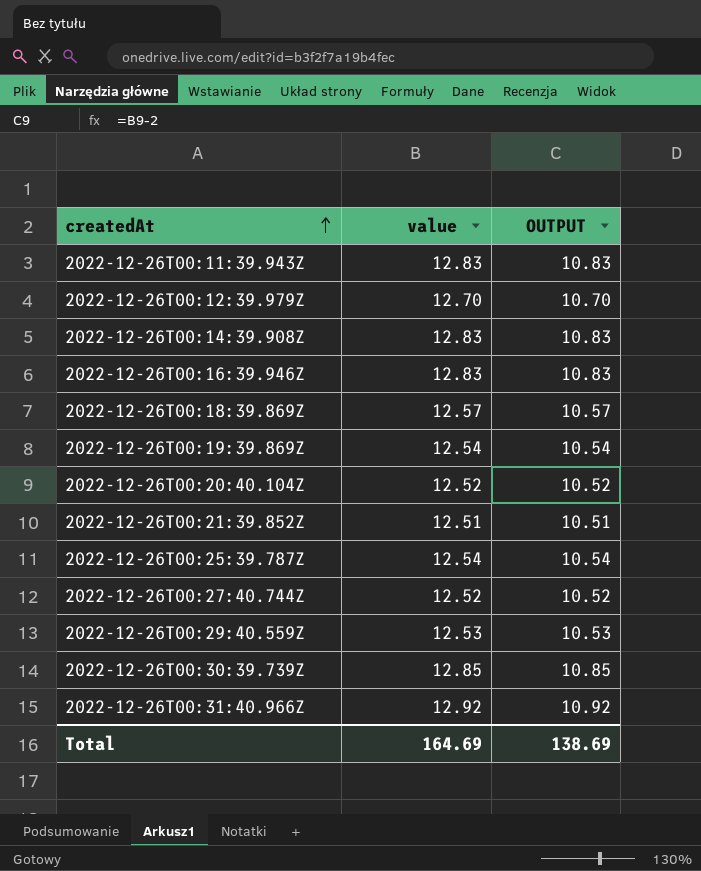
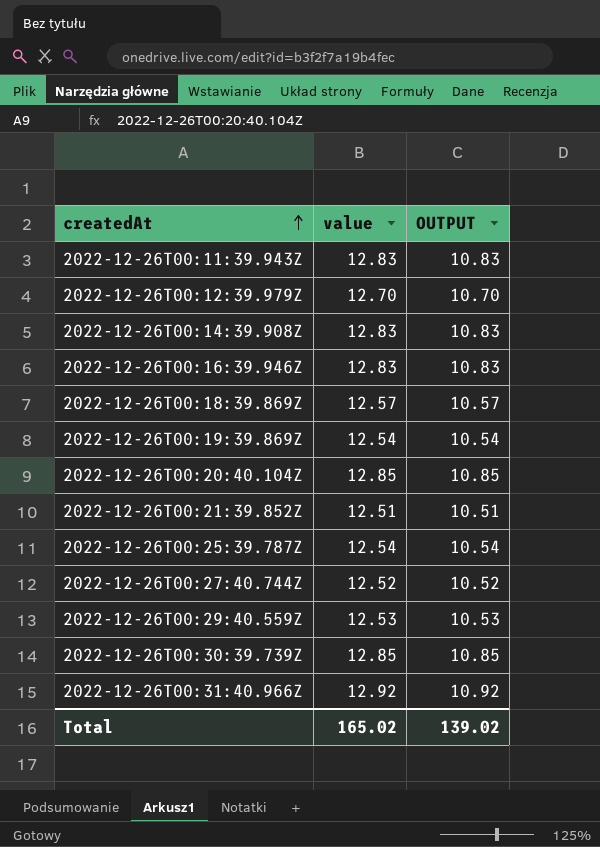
2022-12-26T00:20:40.104Z | value: 12.52 -> 12.85
2022-12-26T00:20:40.104Z | OUTPUT: 10.52 -> 10.85
Total | value: 164.69 -> 165.02
Total | OUTPUT: 138.69 -> 139.02

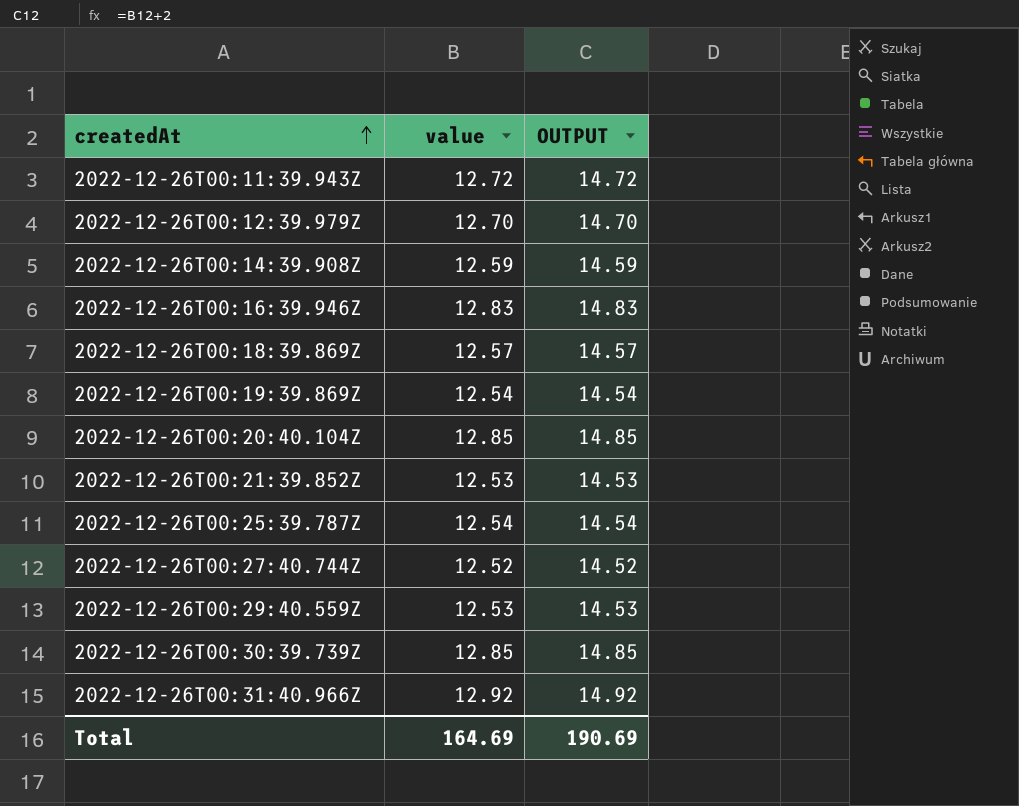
column OUTPUT | formula: [value] - 2 -> [value] + 2
2022-12-26T00:11:39.943Z | value: 12.83 -> 12.72
2022-12-26T00:14:39.908Z | value: 12.83 -> 12.59
2022-12-26T00:21:39.852Z | value: 12.51 -> 12.53
Total | value: 165.02 -> 164.69
Total | OUTPUT: 139.02 -> 190.69

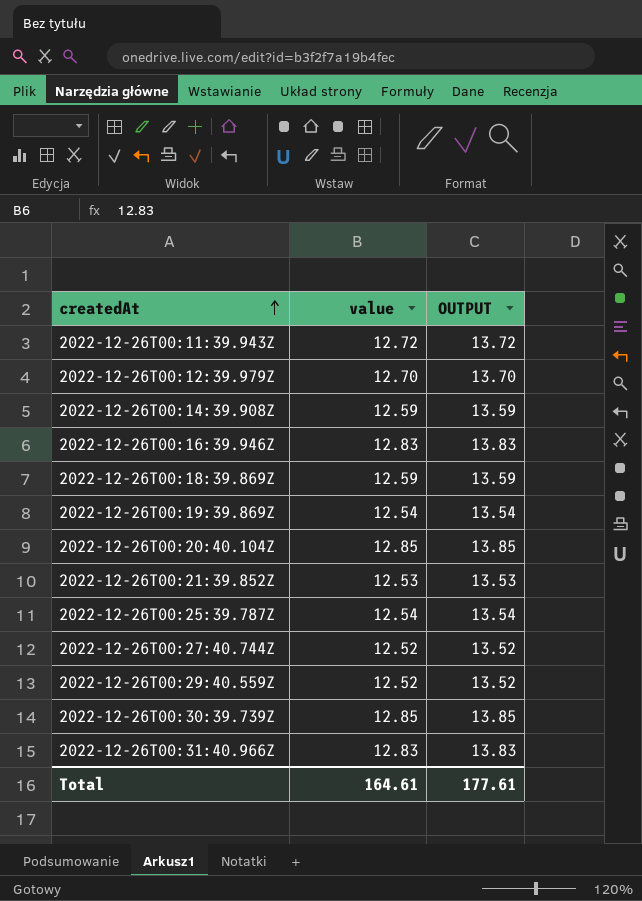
column OUTPUT | formula: [value] + 2 -> [value] + 1
2022-12-26T00:18:39.869Z | value: 12.57 -> 12.59
2022-12-26T00:29:40.559Z | value: 12.53 -> 12.52
2022-12-26T00:31:40.966Z | value: 12.92 -> 12.83
Total | value: 164.69 -> 164.61
Total | OUTPUT: 190.69 -> 177.61

